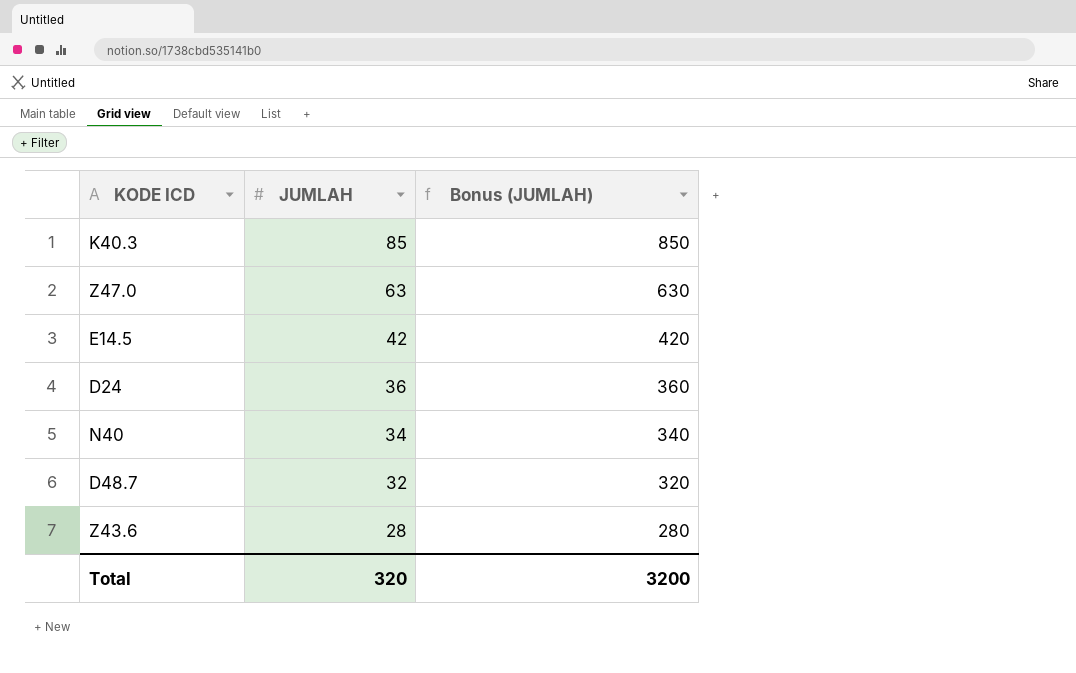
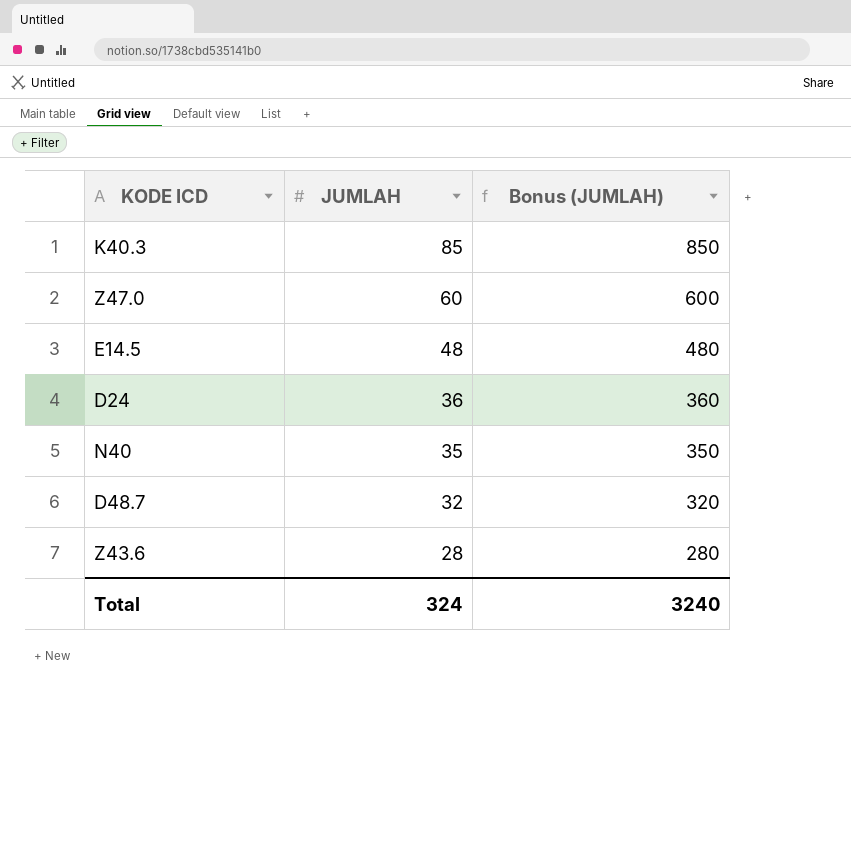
Z47.0 | JUMLAH: 63 -> 60
Z47.0 | Bonus (JUMLAH): 630 -> 600
E14.5 | JUMLAH: 42 -> 48
E14.5 | Bonus (JUMLAH): 420 -> 480
N40 | JUMLAH: 34 -> 35
N40 | Bonus (JUMLAH): 340 -> 350
Total | JUMLAH: 320 -> 324
Total | Bonus (JUMLAH): 3200 -> 3240

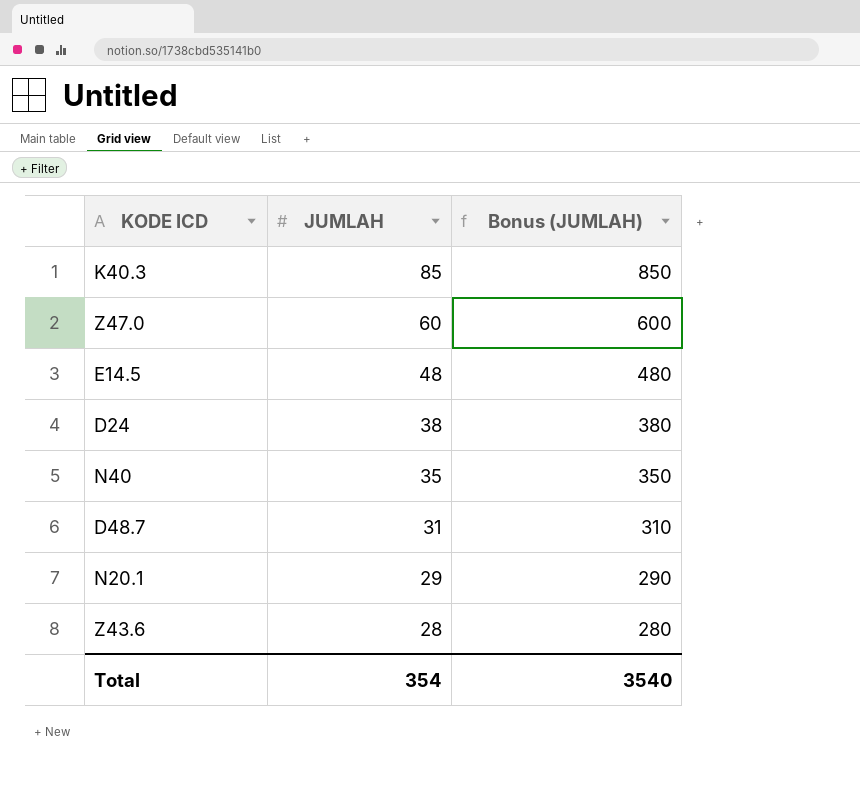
D24 | JUMLAH: 36 -> 38
D24 | Bonus (JUMLAH): 360 -> 380
D48.7 | JUMLAH: 32 -> 31
D48.7 | Bonus (JUMLAH): 320 -> 310
row N20.1: none -> 29 | 290
Total | JUMLAH: 324 -> 354
Total | Bonus (JUMLAH): 3240 -> 3540

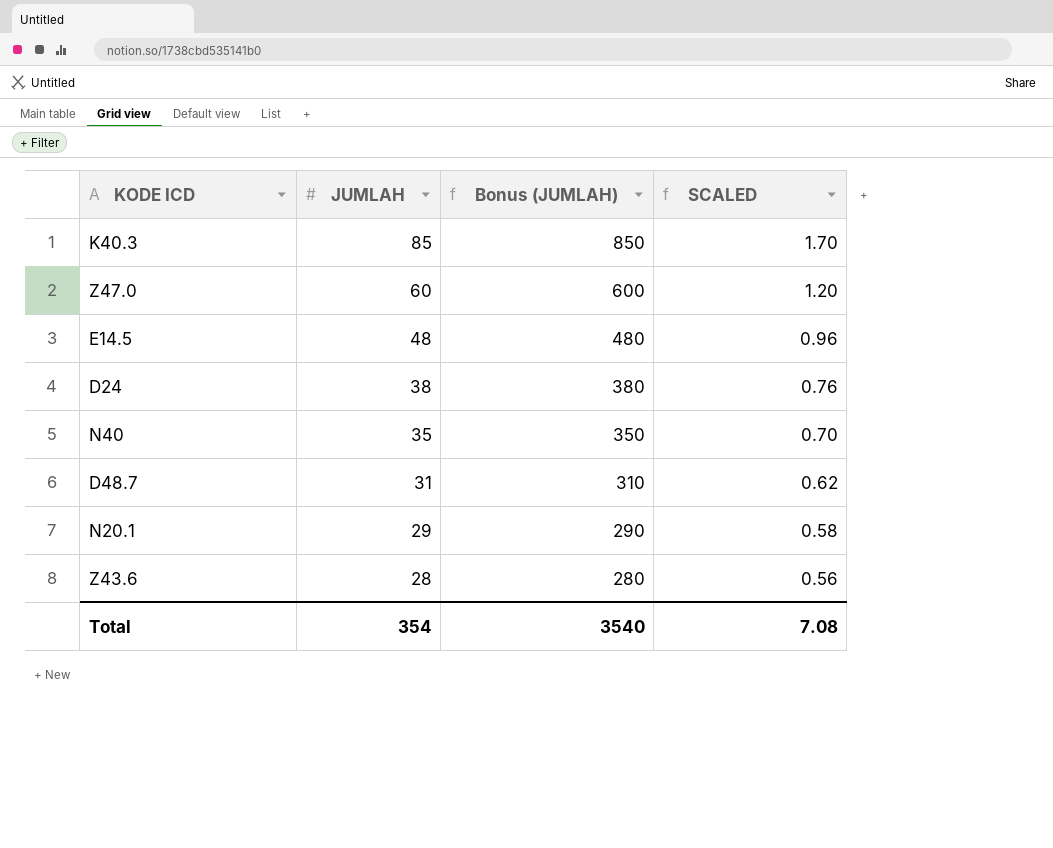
column SCALED | formula: none -> [JUMLAH] * 0.02

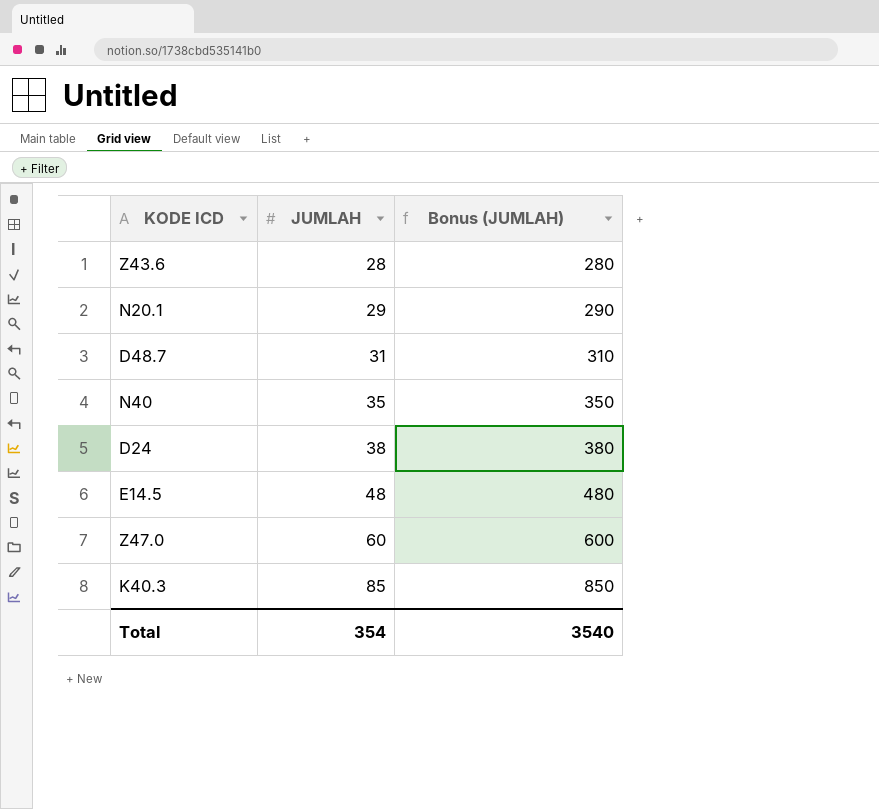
row order: JUMLAH descending -> JUMLAH ascending
column SCALED | formula: [JUMLAH] * 0.02 -> none

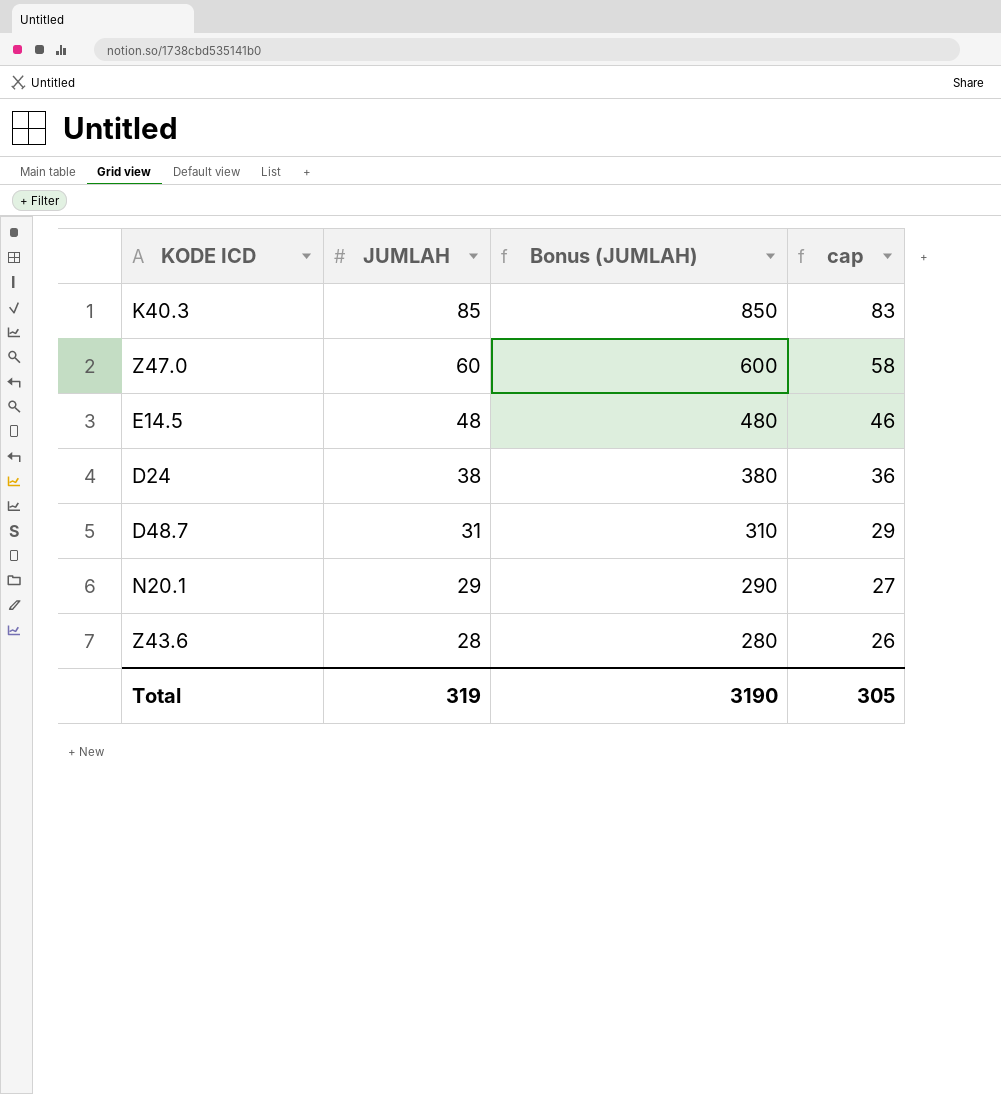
row order: JUMLAH ascending -> JUMLAH descending
column cap | formula: none -> [JUMLAH] - 2
row N40: 35 | 350 -> none
Total | JUMLAH: 354 -> 319
Total | Bonus (JUMLAH): 3540 -> 3190

